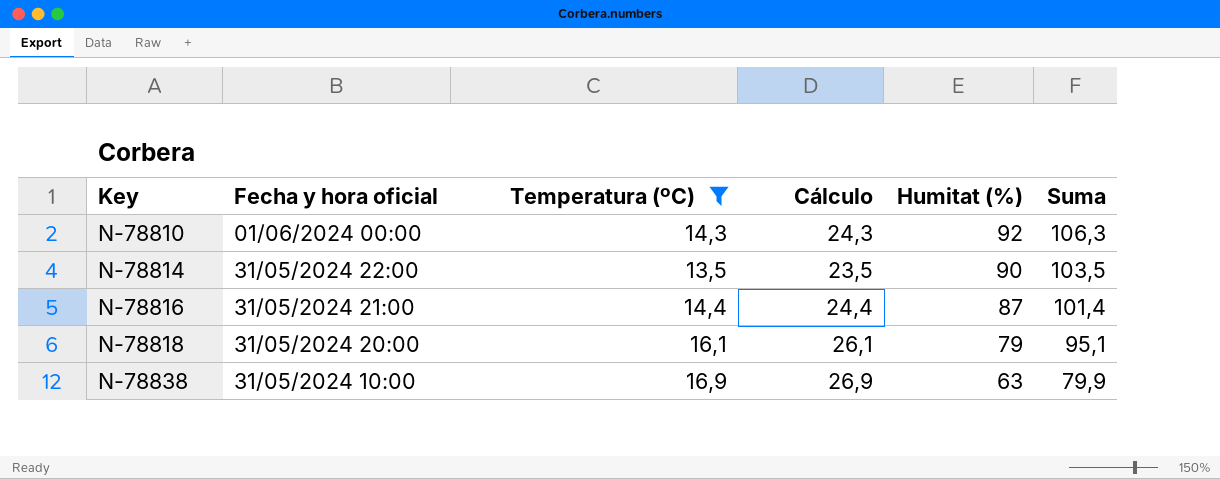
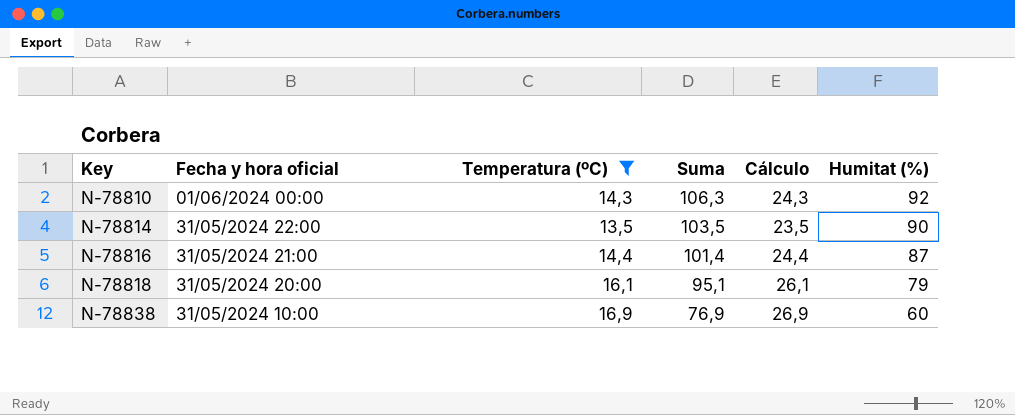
column Suma | position: 6 -> 4
N-78838 | Suma: 79,9 -> 76,9
N-78838 | Humitat (%): 63 -> 60

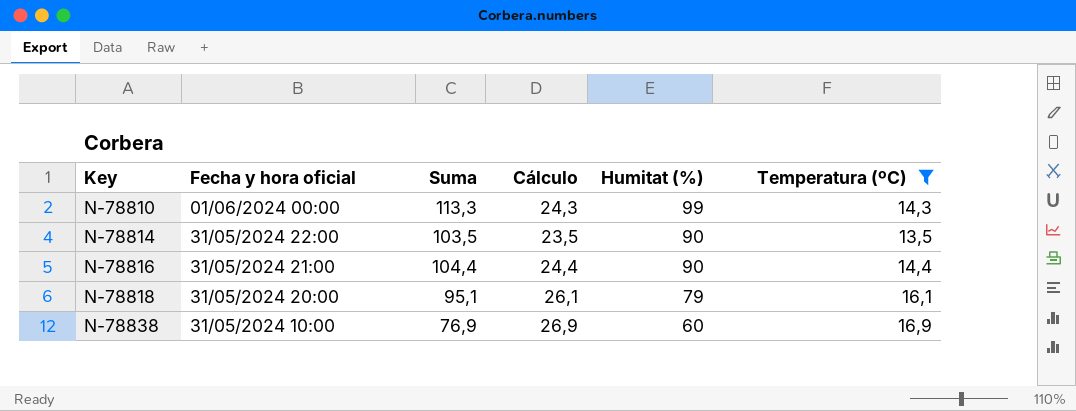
column Temperatura (ºC) | position: 3 -> 6
N-78810 | Suma: 106,3 -> 113,3
N-78810 | Humitat (%): 92 -> 99
N-78816 | Suma: 101,4 -> 104,4
N-78816 | Humitat (%): 87 -> 90

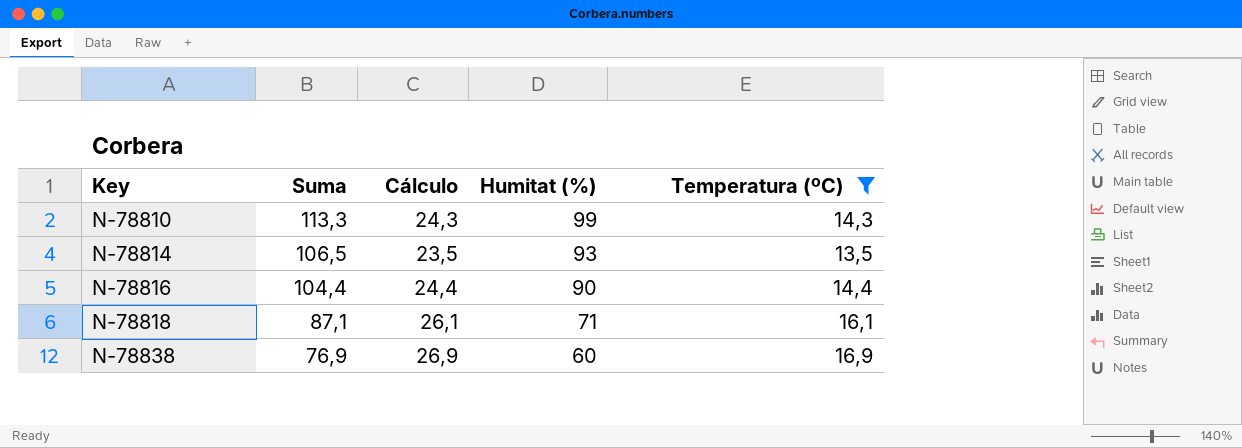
column Fecha y hora oficial | position: 2 -> none
N-78814 | Suma: 103,5 -> 106,5
N-78814 | Humitat (%): 90 -> 93
N-78818 | Suma: 95,1 -> 87,1
N-78818 | Humitat (%): 79 -> 71

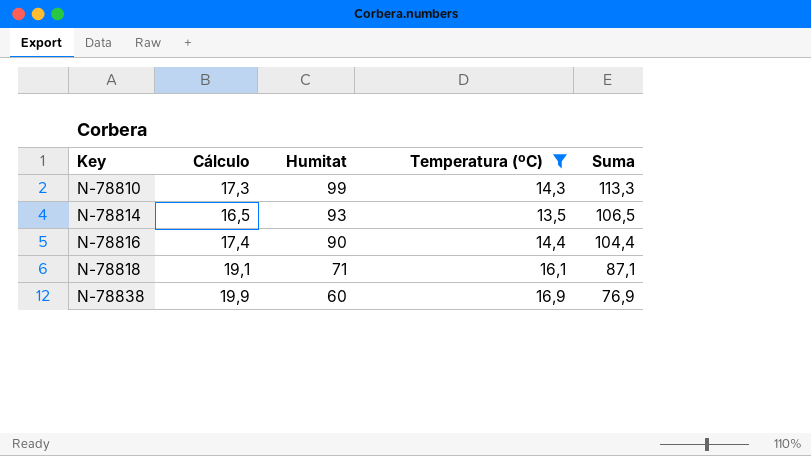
column Cálculo | formula: [Temperatura (ºC)] + 10 -> [Temperatura (ºC)] + 3
column name: Humitat (%) -> Humitat
column Suma | position: 2 -> 5

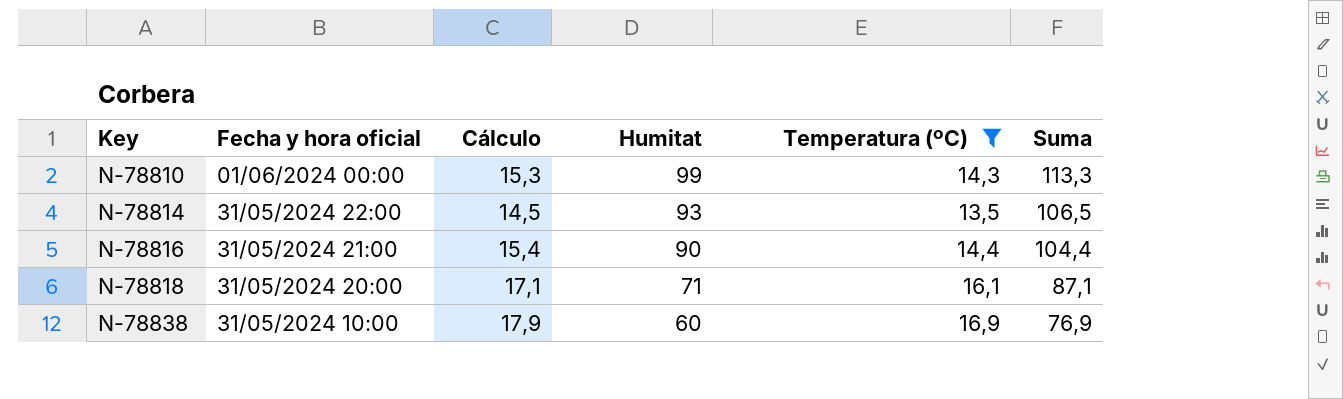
column Fecha y hora oficial | position: none -> 2
column Cálculo | formula: [Temperatura (ºC)] + 3 -> [Temperatura (ºC)] + 1

